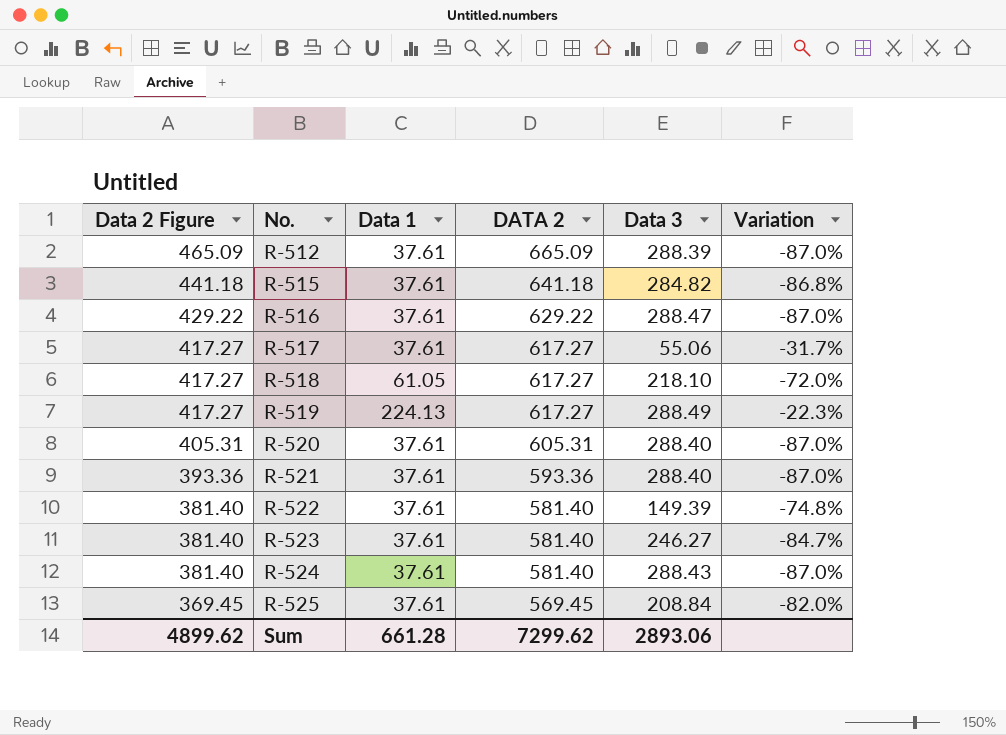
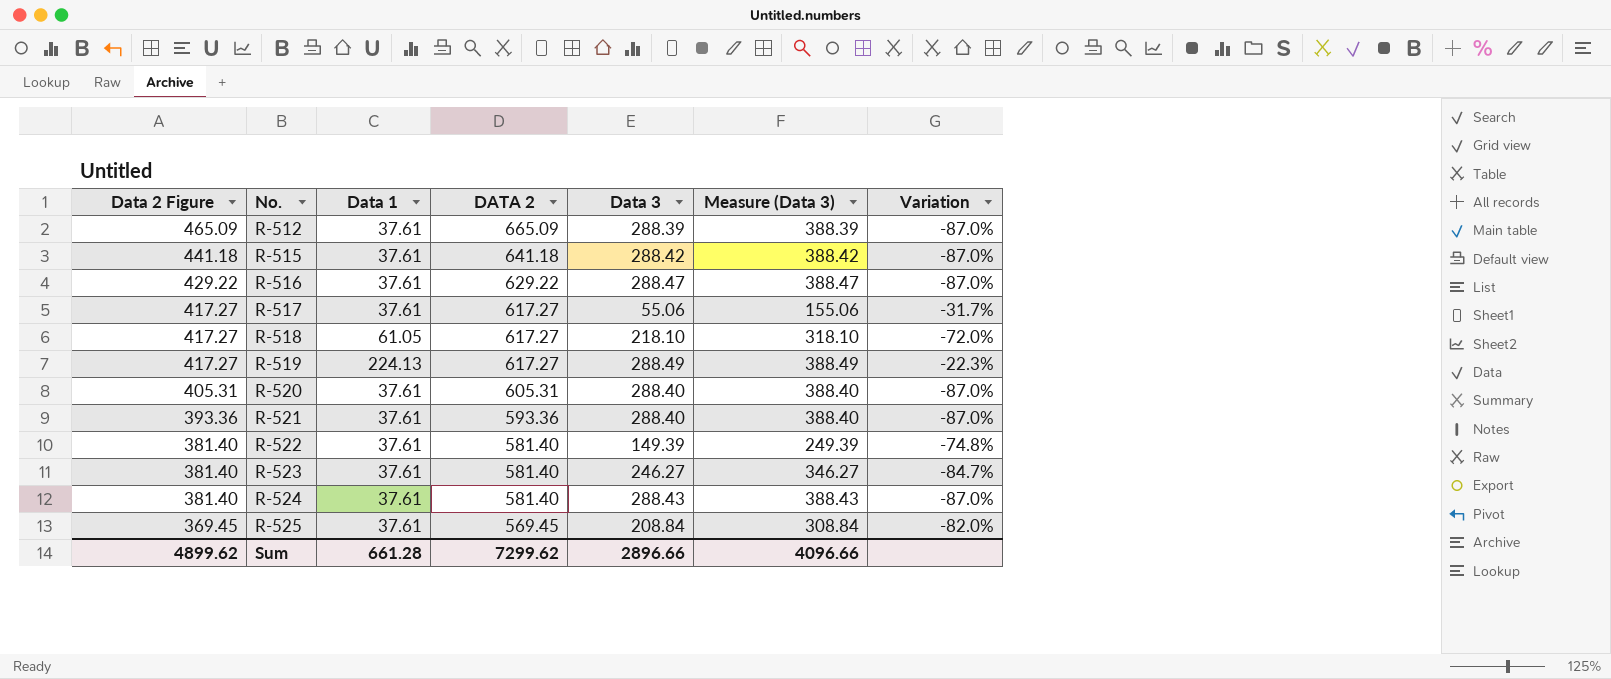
column Measure (Data 3) | formula: none -> [Data 3] + 100
R-515 | Data 3: 284.82 -> 288.42
R-515 | Variation: -86.8% -> -87.0%
Sum | Data 3: 2893.06 -> 2896.66

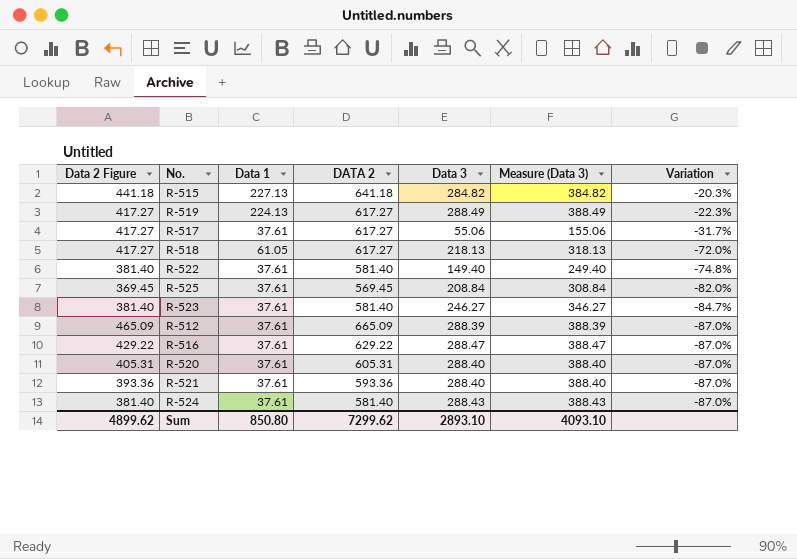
row order: Data 2 Figure descending -> Variation descending
R-515 | Data 1: 37.61 -> 227.13
R-515 | Data 3: 288.42 -> 284.82
R-515 | Measure (Data 3): 388.42 -> 384.82
R-515 | Variation: -87.0% -> -20.3%
R-518 | Data 3: 218.10 -> 218.13
R-518 | Measure (Data 3): 318.10 -> 318.13
R-522 | Data 3: 149.39 -> 149.40
R-522 | Measure (Data 3): 249.39 -> 249.40
Sum | Data 1: 661.28 -> 850.80
Sum | Data 3: 2896.66 -> 2893.10
Sum | Measure (Data 3): 4096.66 -> 4093.10

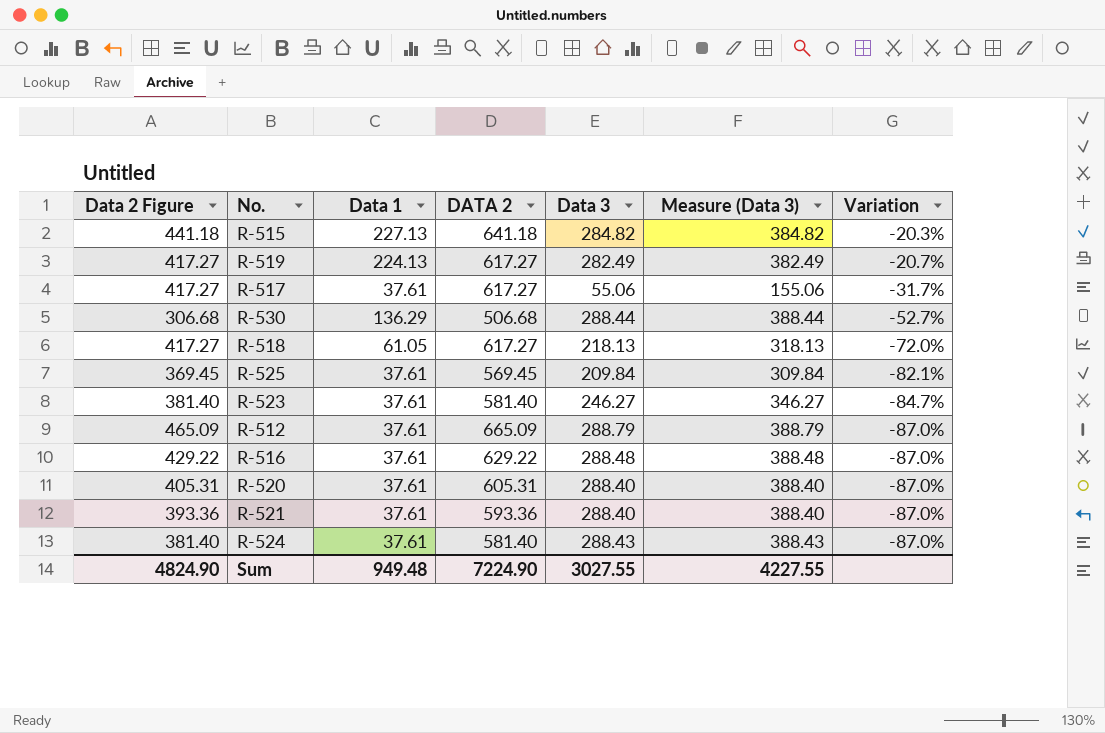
row R-522: 381.40 | 37.61 | 581.40 | 149.40 | 249.40 | -74.8% -> none
R-519 | Data 3: 288.49 -> 282.49
R-519 | Measure (Data 3): 388.49 -> 382.49
R-519 | Variation: -22.3% -> -20.7%
row R-530: none -> 306.68 | 136.29 | 506.68 | 288.44 | 388.44 | -52.7%
R-525 | Data 3: 208.84 -> 209.84
R-525 | Measure (Data 3): 308.84 -> 309.84
R-525 | Variation: -82.0% -> -82.1%
R-512 | Data 3: 288.39 -> 288.79
R-512 | Measure (Data 3): 388.39 -> 388.79
R-516 | Data 3: 288.47 -> 288.48
R-516 | Measure (Data 3): 388.47 -> 388.48
Sum | Data 2 Figure: 4899.62 -> 4824.90
Sum | Data 1: 850.80 -> 949.48
Sum | DATA 2: 7299.62 -> 7224.90
Sum | Data 3: 2893.10 -> 3027.55
Sum | Measure (Data 3): 4093.10 -> 4227.55

